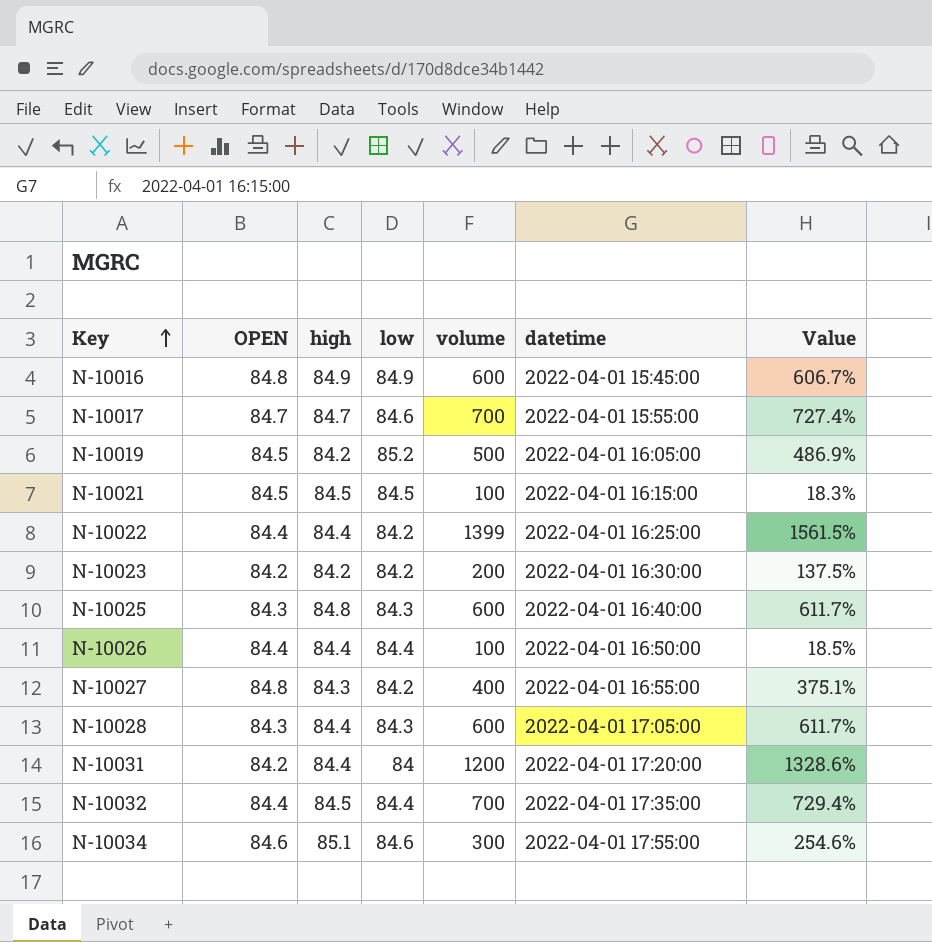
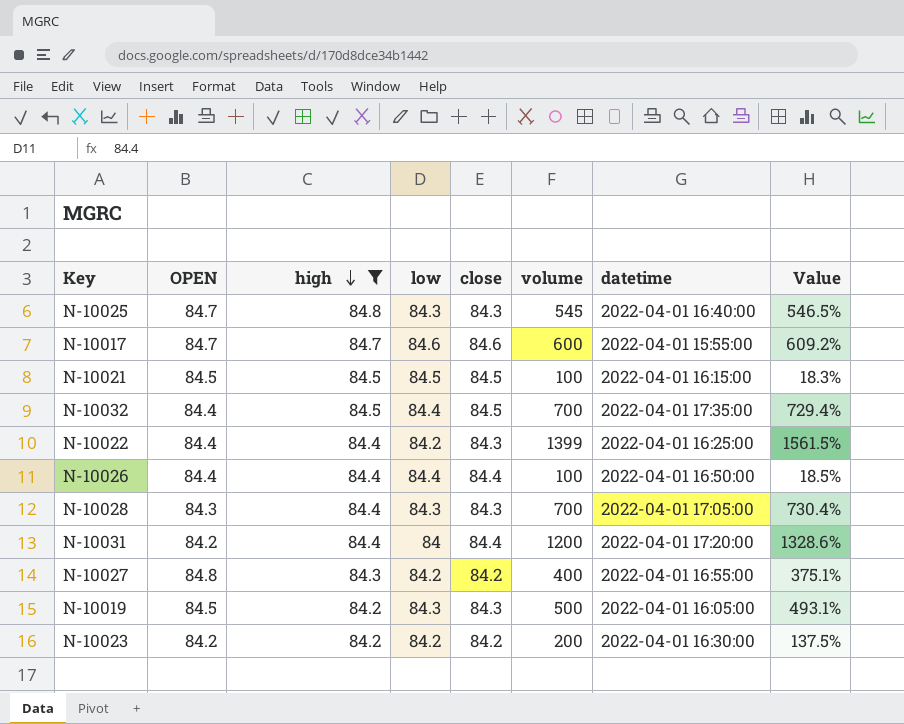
filter: none -> high <= 84.8
row order: Key ascending -> high descending
column close | position: none -> 5
N-10025 | OPEN: 84.3 -> 84.7
N-10025 | volume: 600 -> 545
N-10025 | Value: 611.7% -> 546.5%
N-10017 | volume: 700 -> 600
N-10017 | Value: 727.4% -> 609.2%
N-10028 | volume: 600 -> 700
N-10028 | Value: 611.7% -> 730.4%
N-10019 | low: 85.2 -> 84.3
N-10019 | Value: 486.9% -> 493.1%

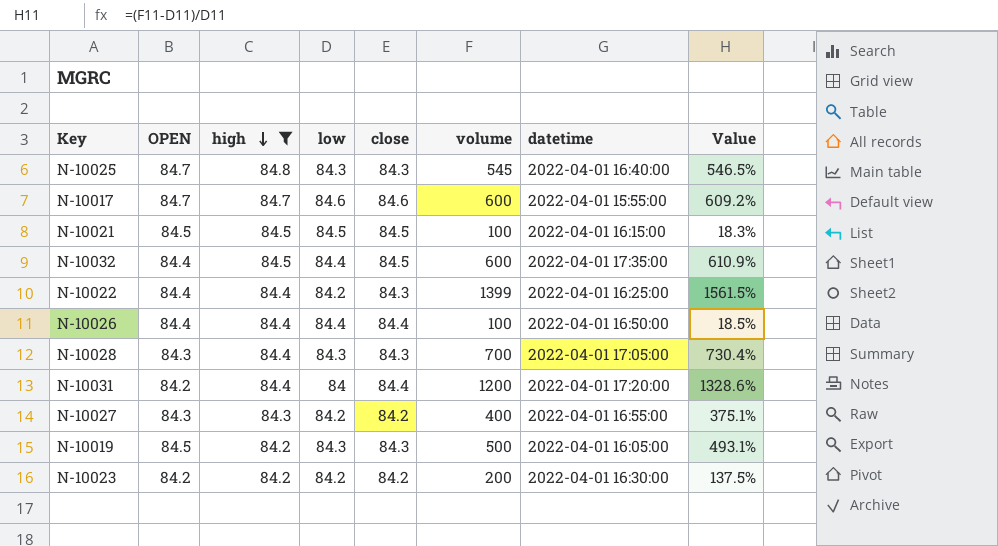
N-10032 | volume: 700 -> 600
N-10032 | Value: 729.4% -> 610.9%
N-10027 | OPEN: 84.8 -> 84.3

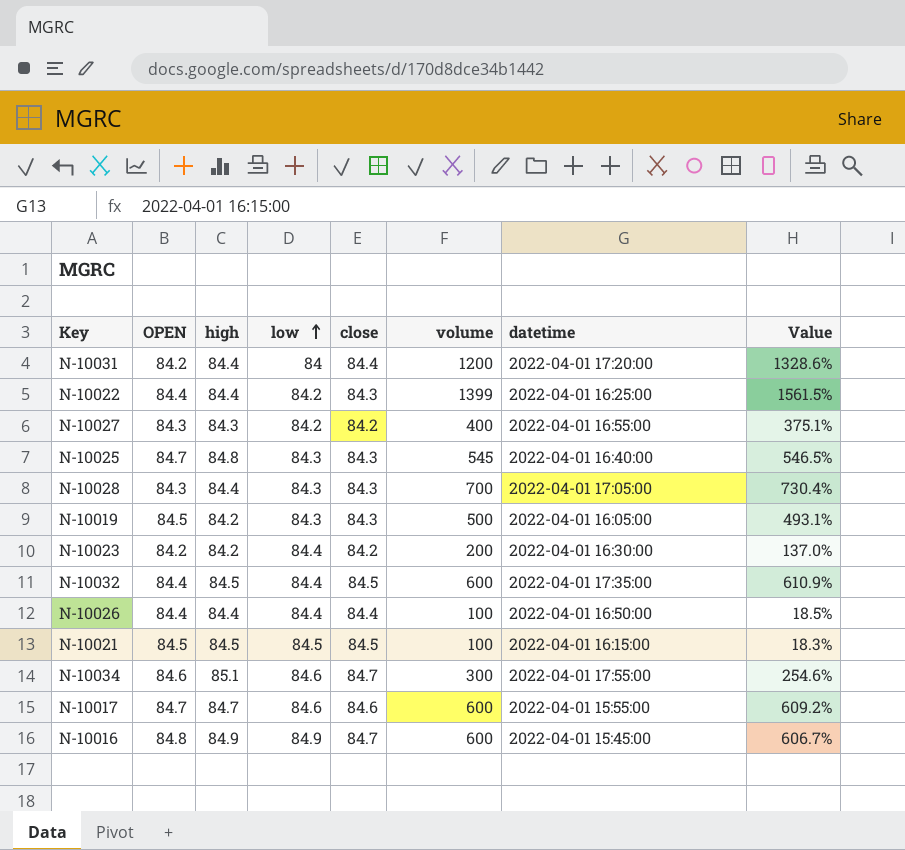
filter: high <= 84.8 -> none
row order: high descending -> low ascending
N-10023 | low: 84.2 -> 84.4
N-10023 | Value: 137.5% -> 137.0%

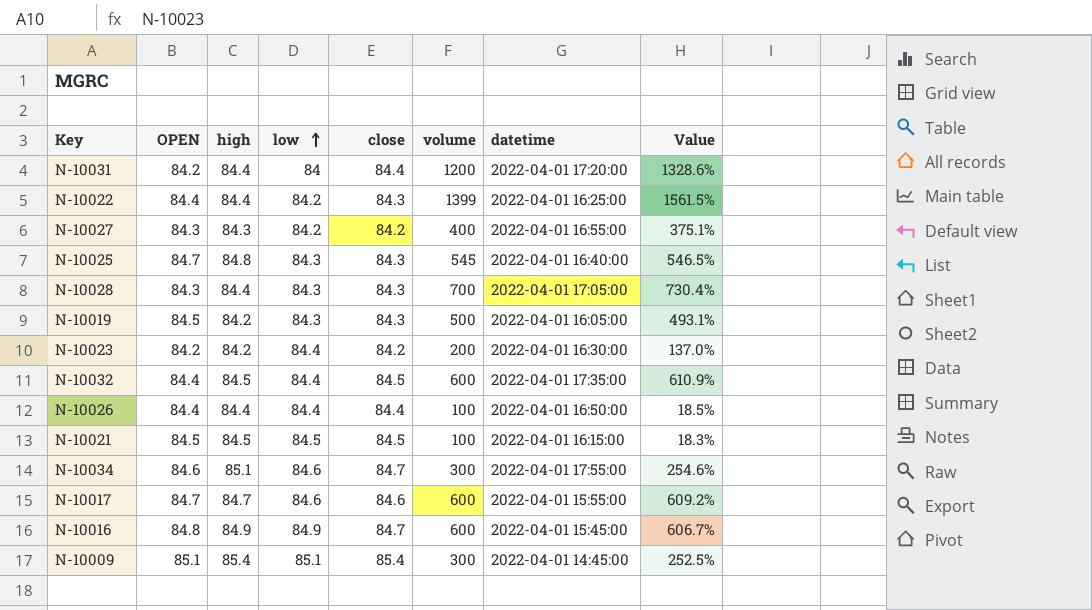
row N-10009: none -> 85.1 | 85.4 | 85.1 | 85.4 | 300 | 2022-04-01 14:45:00 | 252.5%

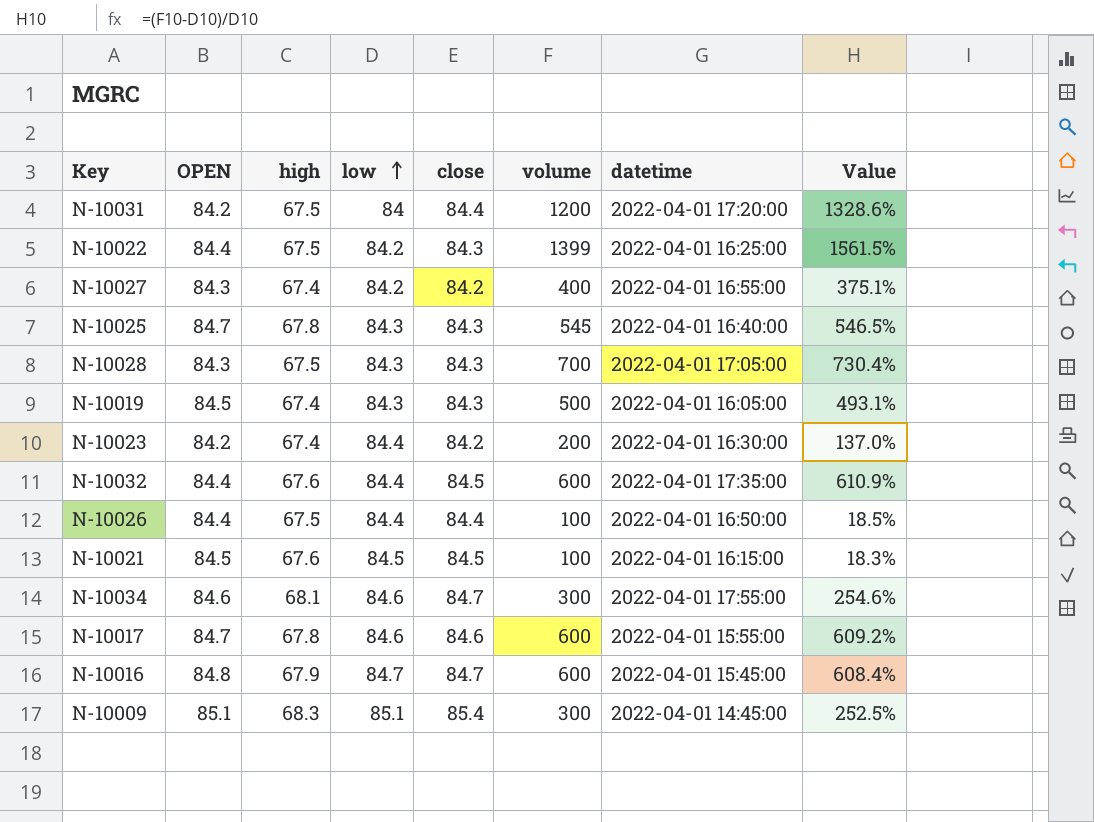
N-10031 | high: 84.4 -> 67.5
N-10022 | high: 84.4 -> 67.5
N-10027 | high: 84.3 -> 67.4
N-10025 | high: 84.8 -> 67.8
N-10028 | high: 84.4 -> 67.5
N-10019 | high: 84.2 -> 67.4
N-10023 | high: 84.2 -> 67.4
N-10032 | high: 84.5 -> 67.6
N-10026 | high: 84.4 -> 67.5
N-10021 | high: 84.5 -> 67.6
N-10034 | high: 85.1 -> 68.1
N-10017 | high: 84.7 -> 67.8
N-10016 | high: 84.9 -> 67.9
N-10016 | low: 84.9 -> 84.7
N-10016 | Value: 606.7% -> 608.4%
N-10009 | high: 85.4 -> 68.3

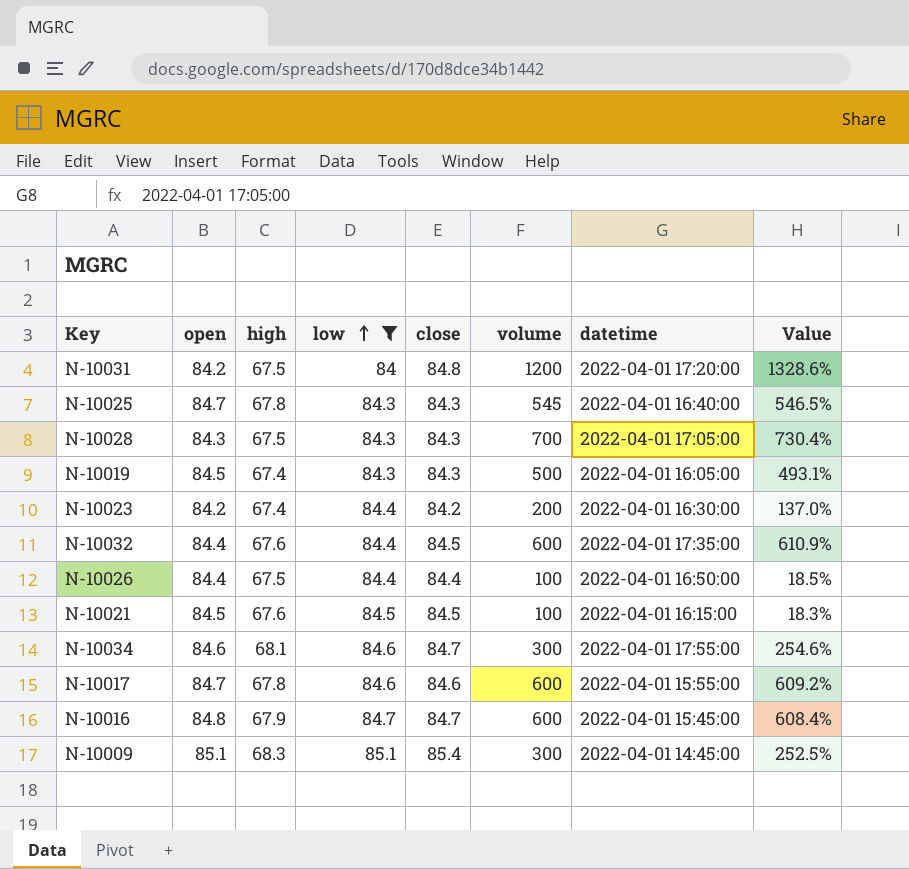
filter: none -> low != 84.2
column name: OPEN -> open
N-10031 | close: 84.4 -> 84.8

